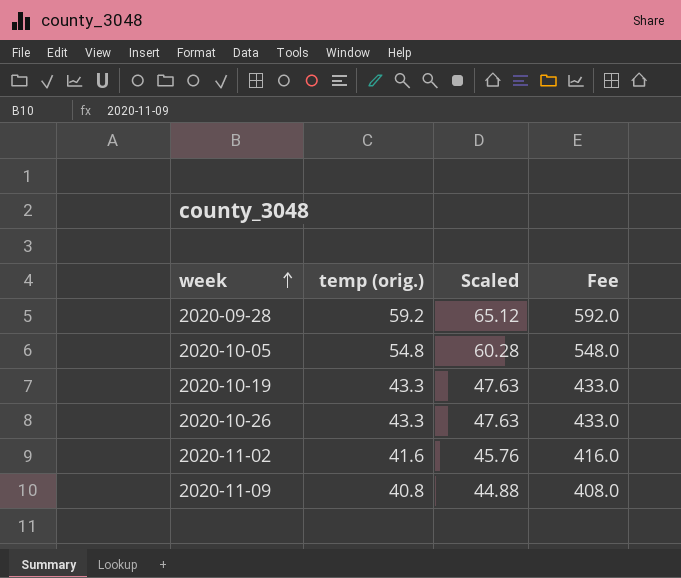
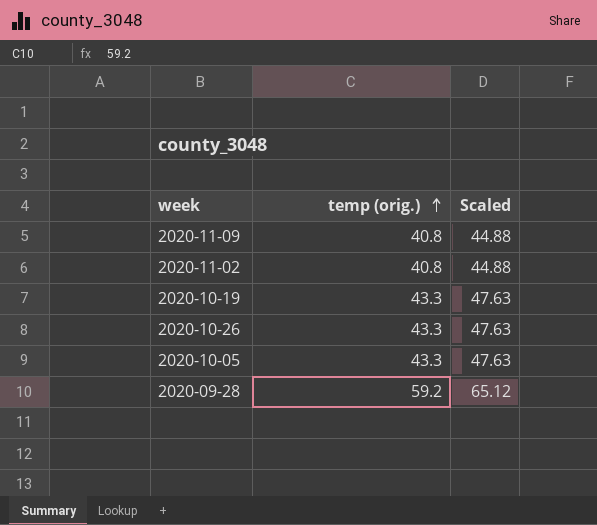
row order: week ascending -> temp (orig.) ascending
column Fee | formula: [temp (orig.)] * 10 -> none
2020-11-02 | temp (orig.): 41.6 -> 40.8
2020-11-02 | Scaled: 45.76 -> 44.88
2020-10-05 | temp (orig.): 54.8 -> 43.3
2020-10-05 | Scaled: 60.28 -> 47.63

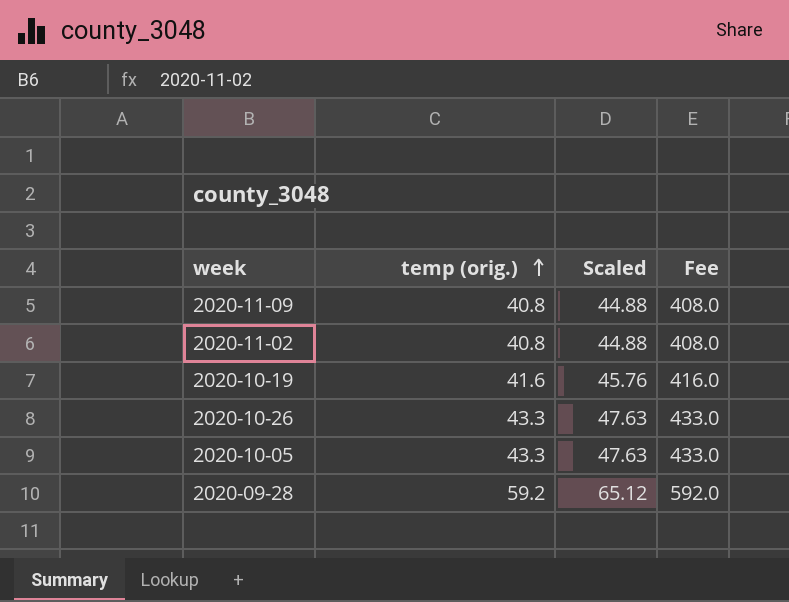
column Fee | formula: none -> [temp (orig.)] * 10
2020-10-19 | temp (orig.): 43.3 -> 41.6
2020-10-19 | Scaled: 47.63 -> 45.76

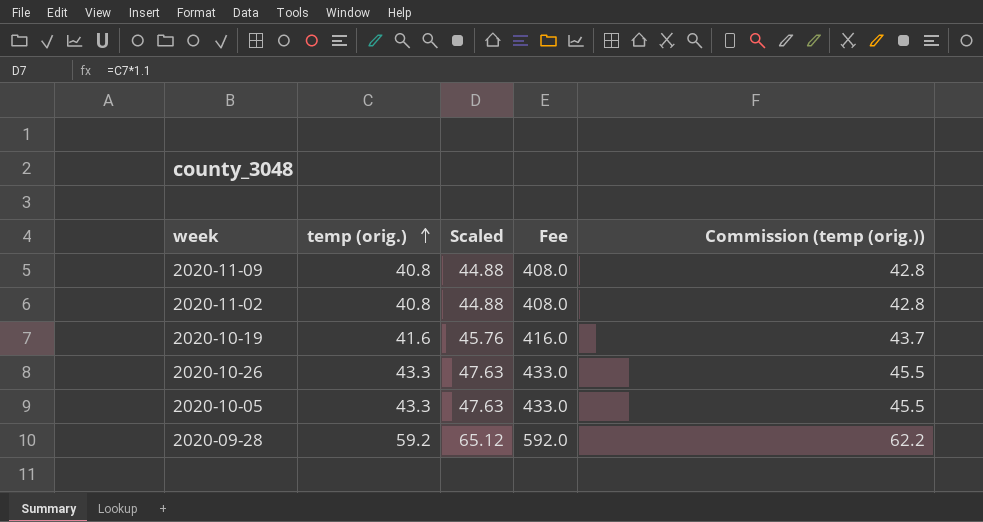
column Commission (temp (orig.)) | formula: none -> [temp (orig.)] * 1.05

